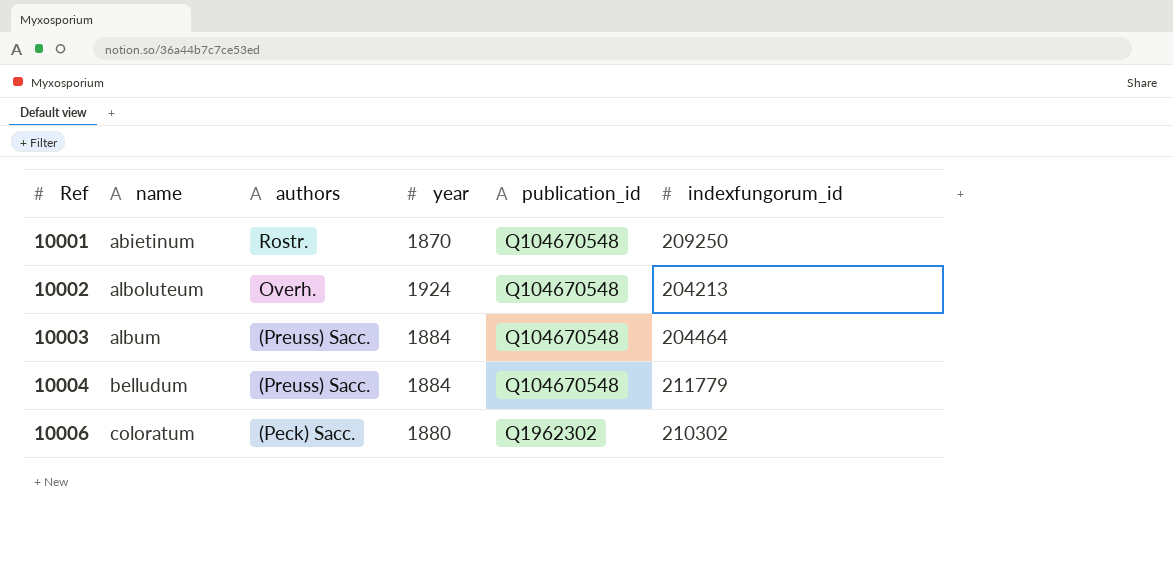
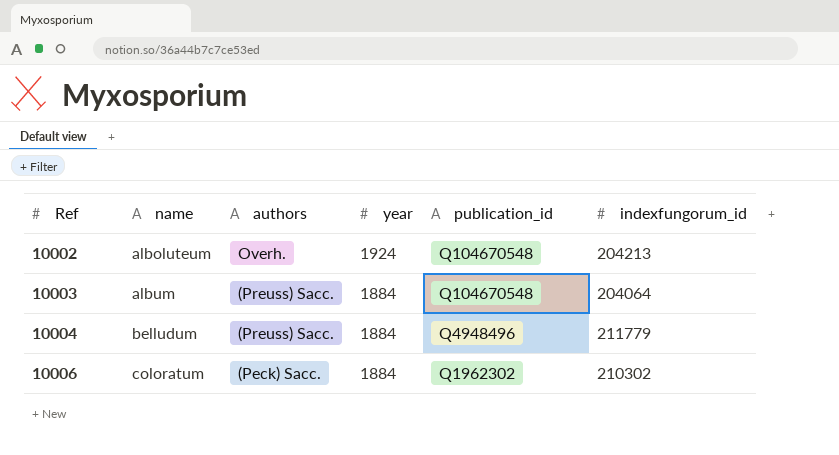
row 10001: abietinum | Rostr. | 1870 | Q104670548 | 209250 -> none
10003 | indexfungorum_id: 204464 -> 204064
10004 | publication_id: Q104670548 -> Q4948496
10006 | year: 1880 -> 1884

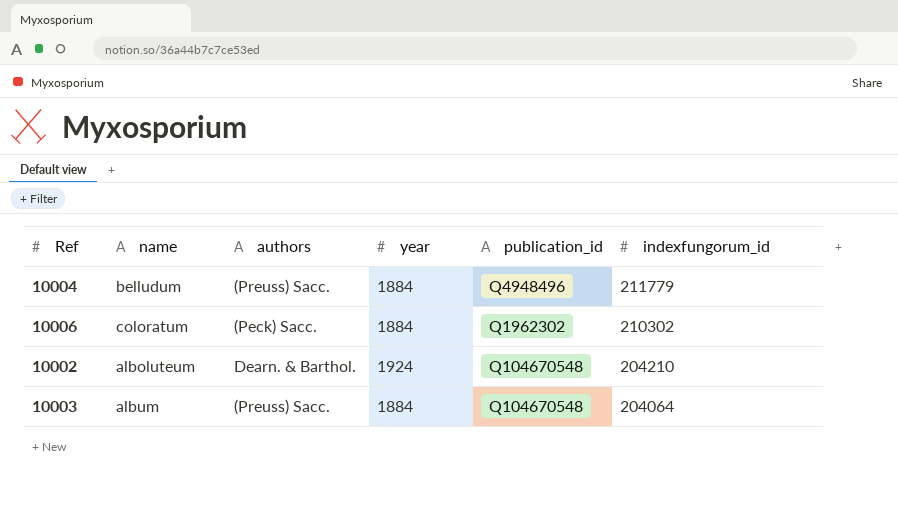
row order: Ref ascending -> indexfungorum_id descending
10002 | authors: Overh. -> Dearn. & Barthol.
10002 | indexfungorum_id: 204213 -> 204210

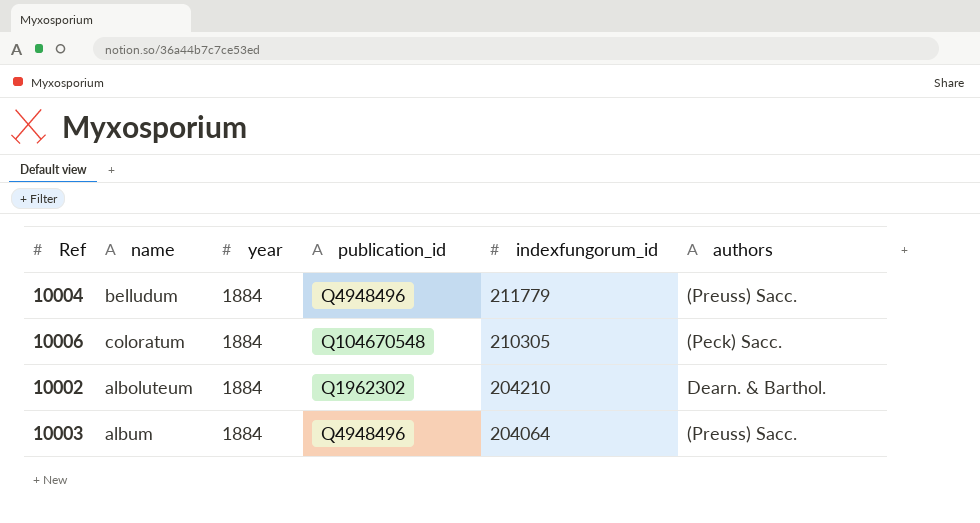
column authors | position: 3 -> 6
10006 | publication_id: Q1962302 -> Q104670548
10006 | indexfungorum_id: 210302 -> 210305
10002 | year: 1924 -> 1884
10002 | publication_id: Q104670548 -> Q1962302
10003 | publication_id: Q104670548 -> Q4948496

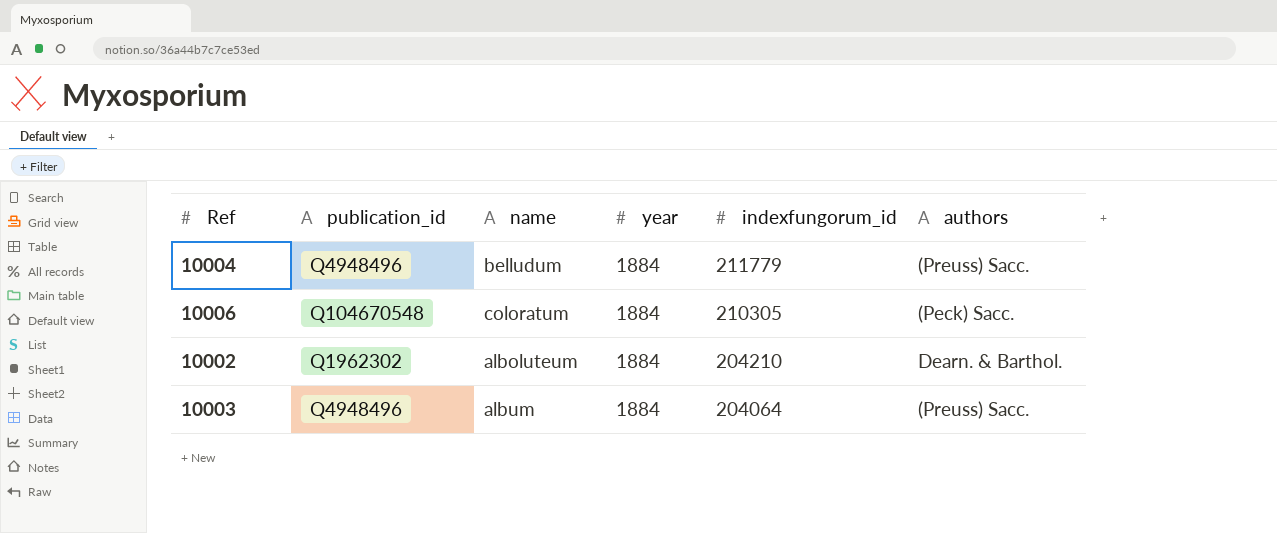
column publication_id | position: 4 -> 2

